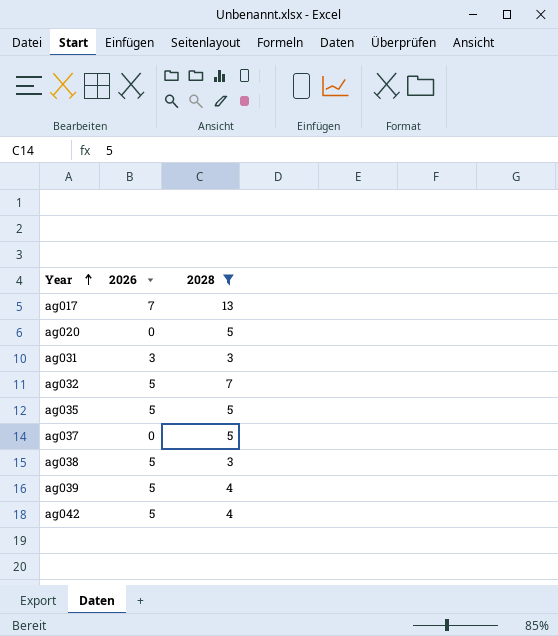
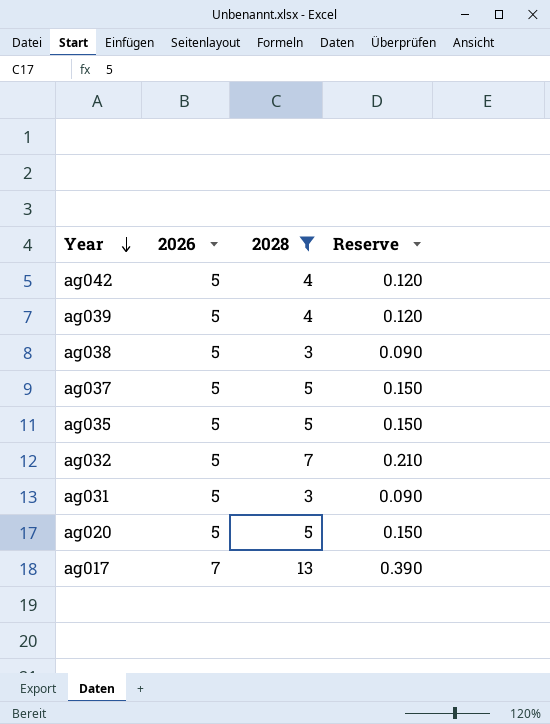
row order: Year ascending -> Year descending
column Reserve | formula: none -> [2028] * 0.03
ag037 | 2026: 0 -> 5
ag031 | 2026: 3 -> 5
ag020 | 2026: 0 -> 5

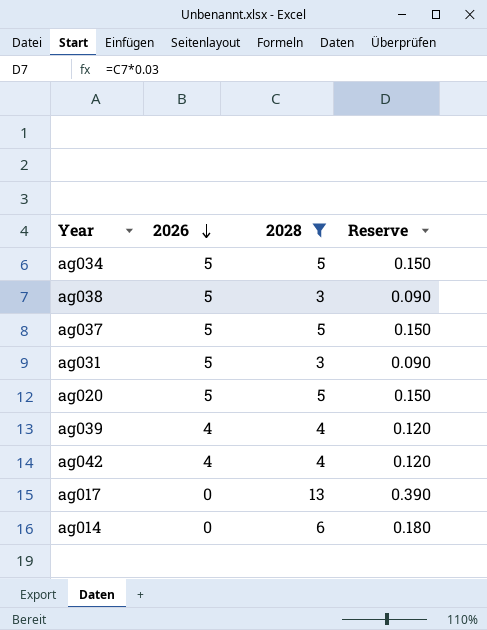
row order: Year descending -> 2026 descending
row ag035: 5 | 5 | 0.150 -> none
row ag032: 5 | 7 | 0.210 -> none
row ag034: none -> 5 | 5 | 0.150
ag039 | 2026: 5 -> 4
ag042 | 2026: 5 -> 4
ag017 | 2026: 7 -> 0
row ag014: none -> 0 | 6 | 0.180

